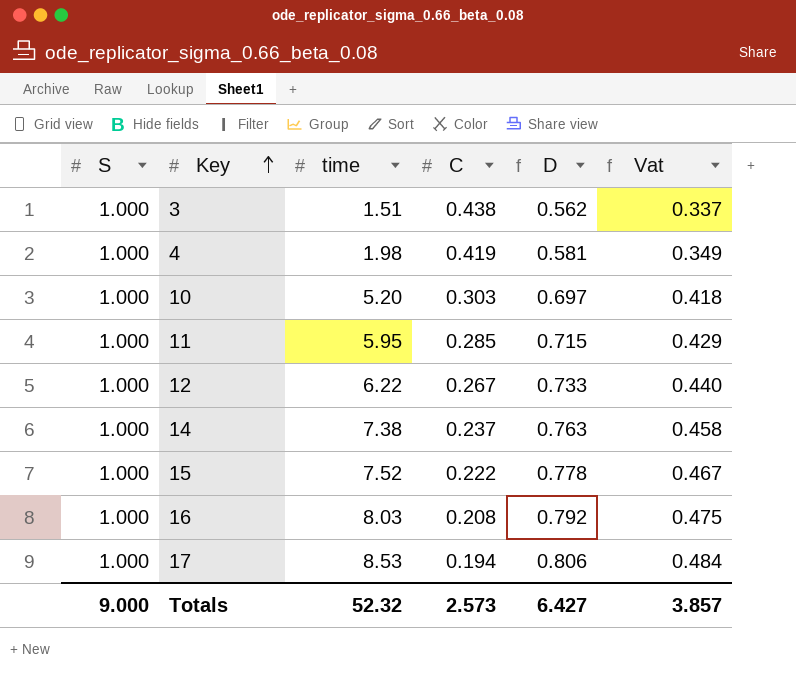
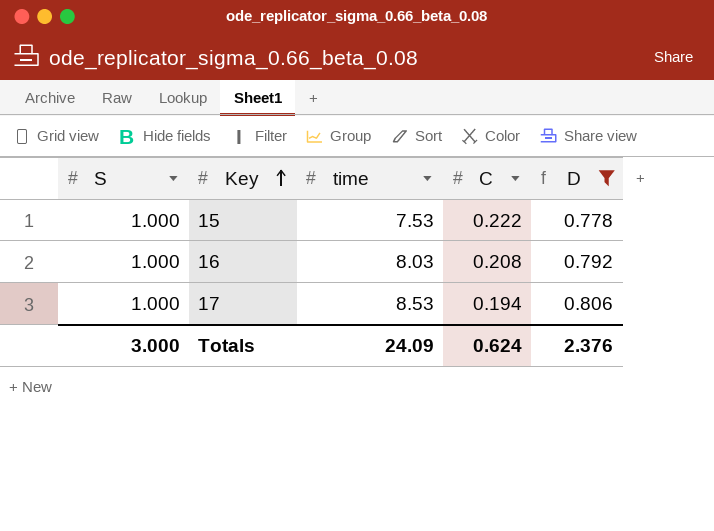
filter: none -> D >= 0.778
column Vat | formula: [D] * 0.6 -> none
15 | time: 7.52 -> 7.53
Totals | S: 9.000 -> 3.000
Totals | time: 52.32 -> 24.09
Totals | C: 2.573 -> 0.624
Totals | D: 6.427 -> 2.376

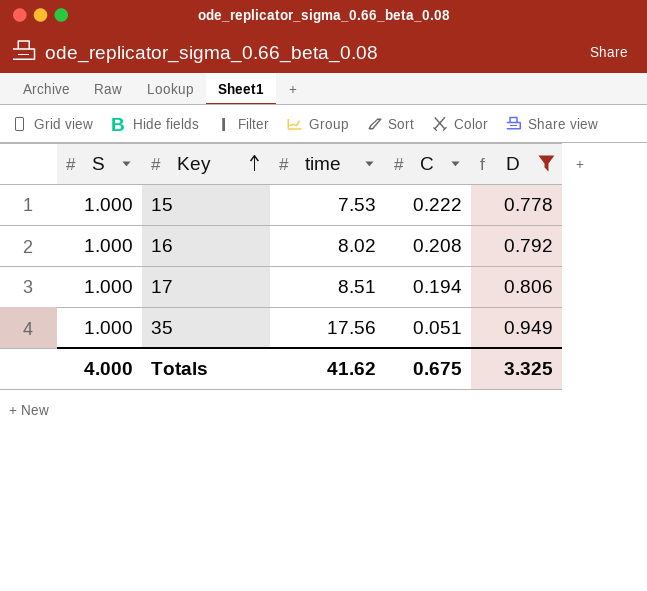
16 | time: 8.03 -> 8.02
17 | time: 8.53 -> 8.51
row 35: none -> 1.000 | 17.56 | 0.051 | 0.949
Totals | S: 3.000 -> 4.000
Totals | time: 24.09 -> 41.62
Totals | C: 0.624 -> 0.675
Totals | D: 2.376 -> 3.325

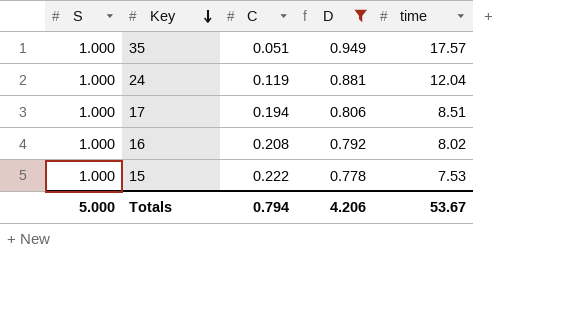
row order: Key ascending -> Key descending
column time | position: 3 -> 5
35 | time: 17.56 -> 17.57
row 24: none -> 1.000 | 0.119 | 0.881 | 12.04
Totals | S: 4.000 -> 5.000
Totals | C: 0.675 -> 0.794
Totals | D: 3.325 -> 4.206
Totals | time: 41.62 -> 53.67

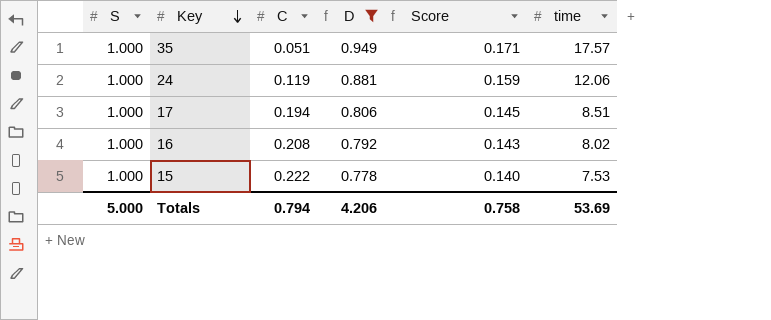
column Score | formula: none -> [D] * 0.18
24 | time: 12.04 -> 12.06
Totals | time: 53.67 -> 53.69

